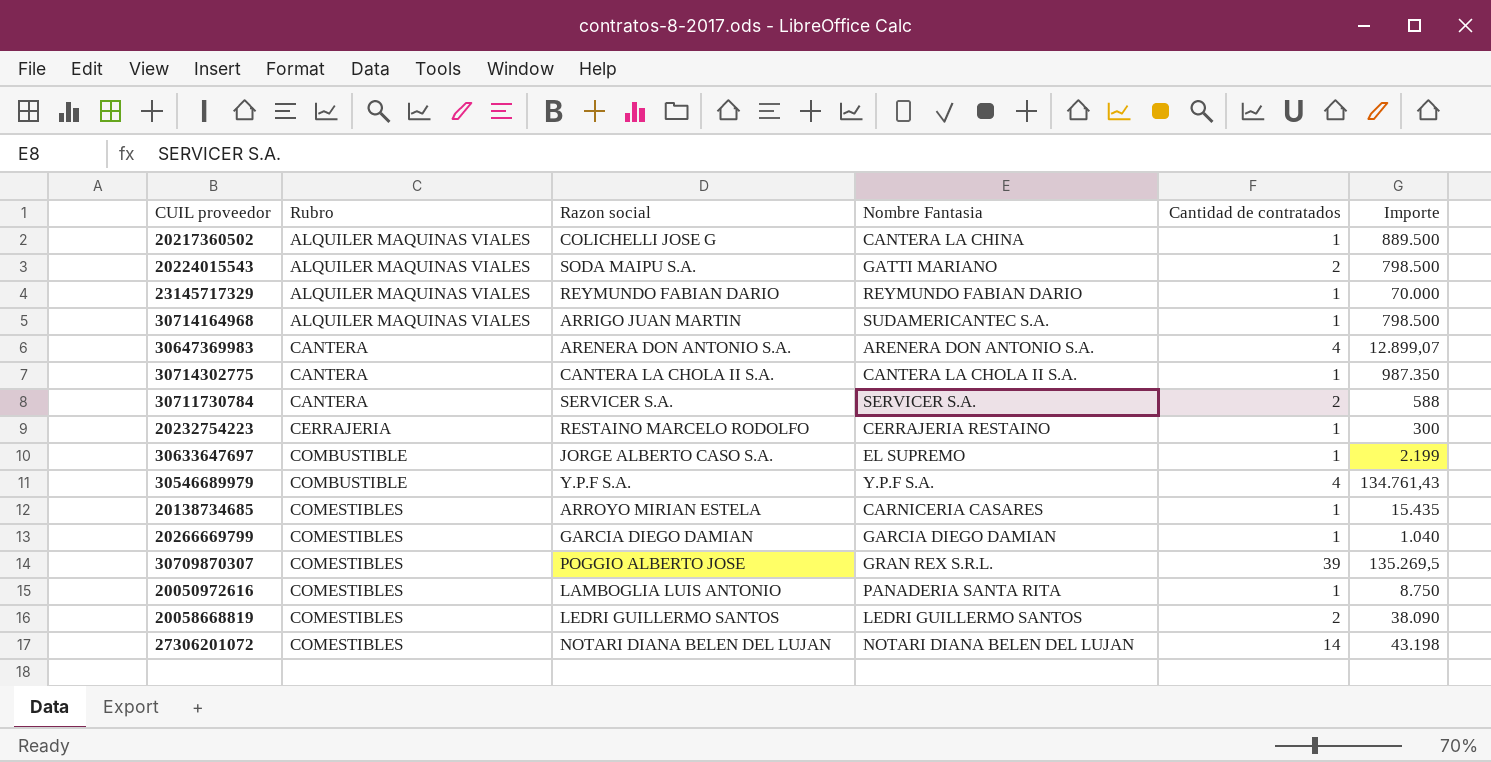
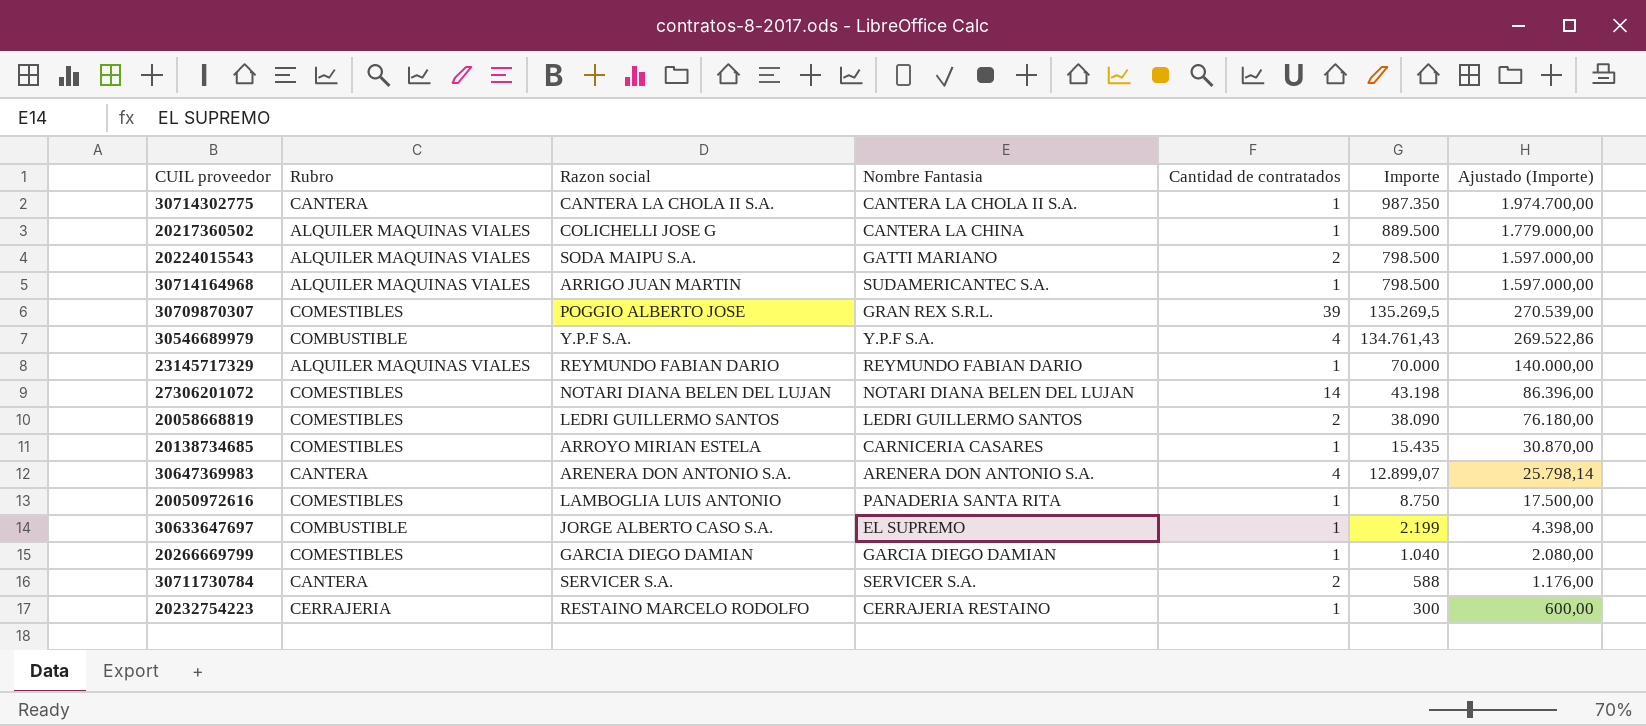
row order: Rubro ascending -> Importe descending
column Ajustado (Importe) | formula: none -> [Importe] * 2

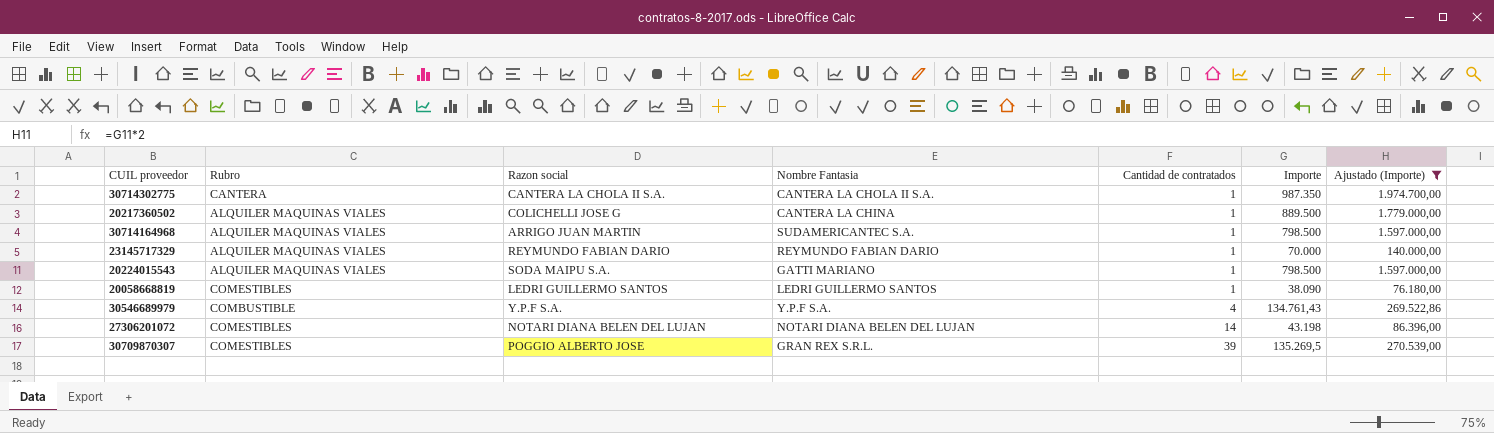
filter: none -> Ajustado (Importe) >= 76.180,00
row order: Importe descending -> Cantidad de contratados ascending
20224015543 | Cantidad de contratados: 2 -> 1
20058668819 | Cantidad de contratados: 2 -> 1

